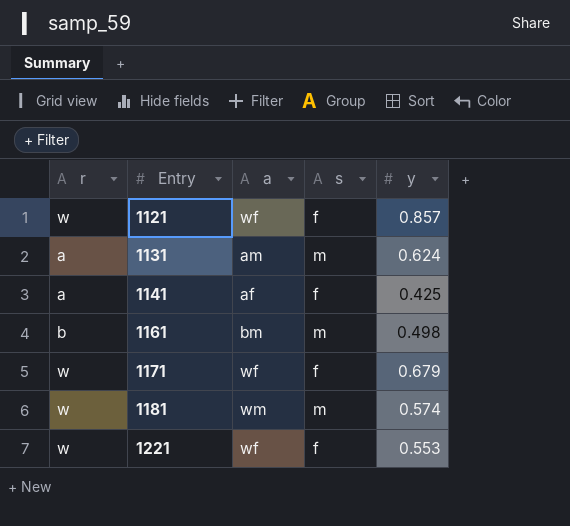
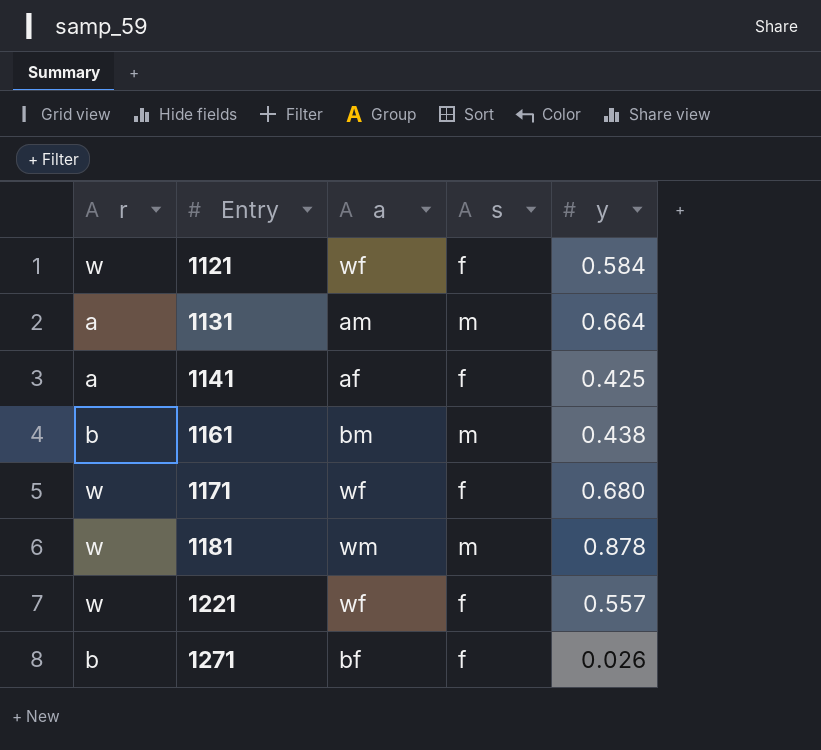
1121 | y: 0.857 -> 0.584
1131 | y: 0.624 -> 0.664
1161 | y: 0.498 -> 0.438
1171 | y: 0.679 -> 0.680
1181 | y: 0.574 -> 0.878
1221 | y: 0.553 -> 0.557
row 1271: none -> b | bf | f | 0.026

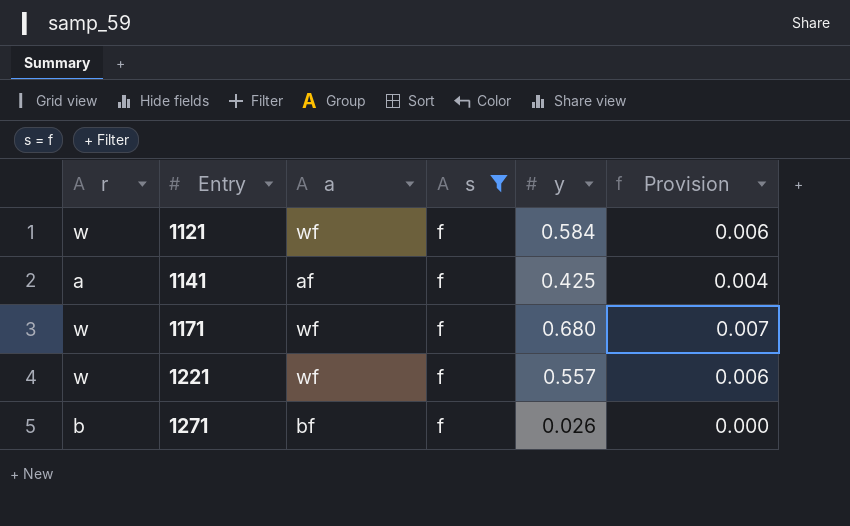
filter: none -> s = f
column Provision | formula: none -> [y] * 0.01

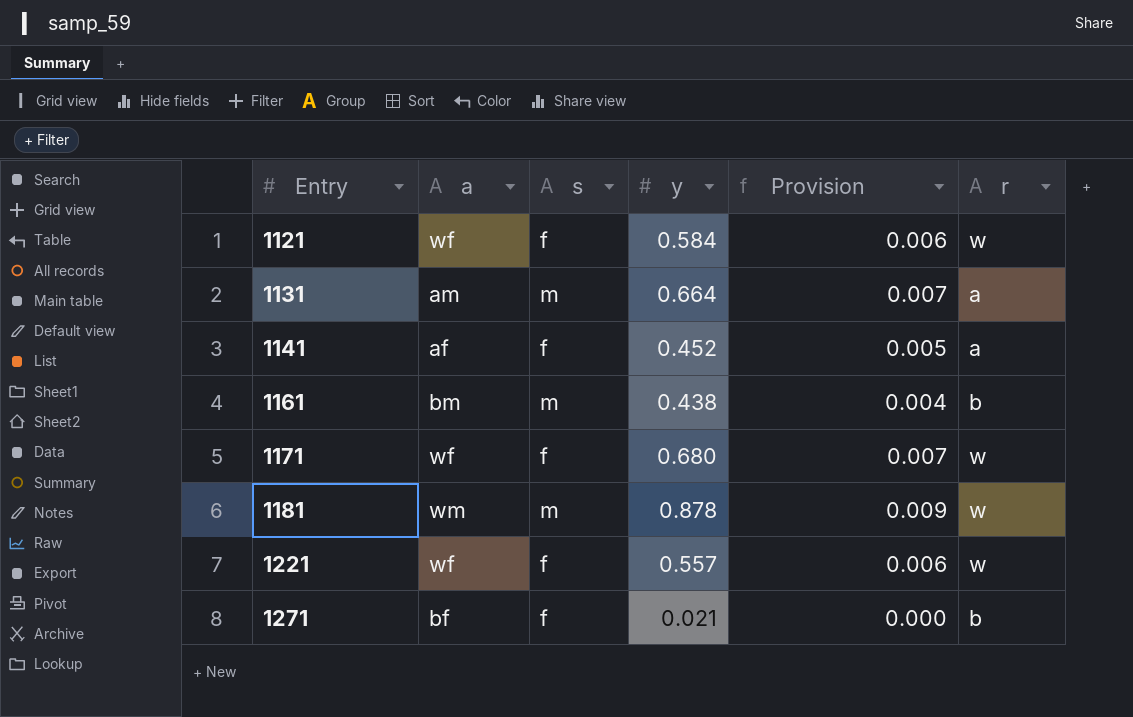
filter: s = f -> none
column r | position: 1 -> 6
1141 | y: 0.425 -> 0.452
1141 | Provision: 0.004 -> 0.005
1271 | y: 0.026 -> 0.021

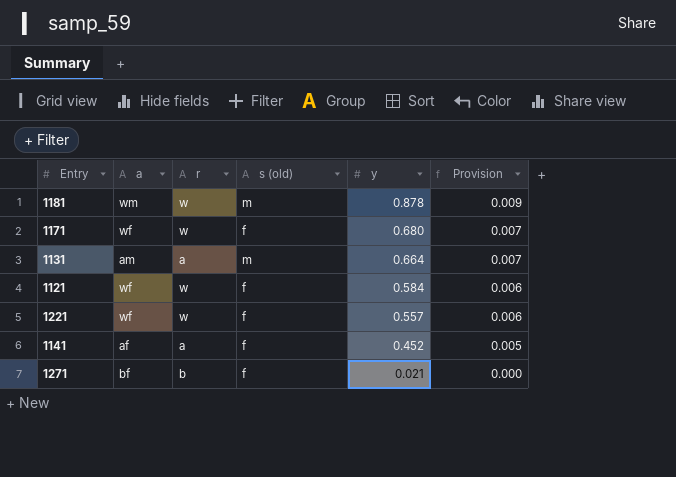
row order: Entry ascending -> y descending
column r | position: 6 -> 3
column name: s -> s (old)
row 1161: bm | m | 0.438 | 0.004 | b -> none

